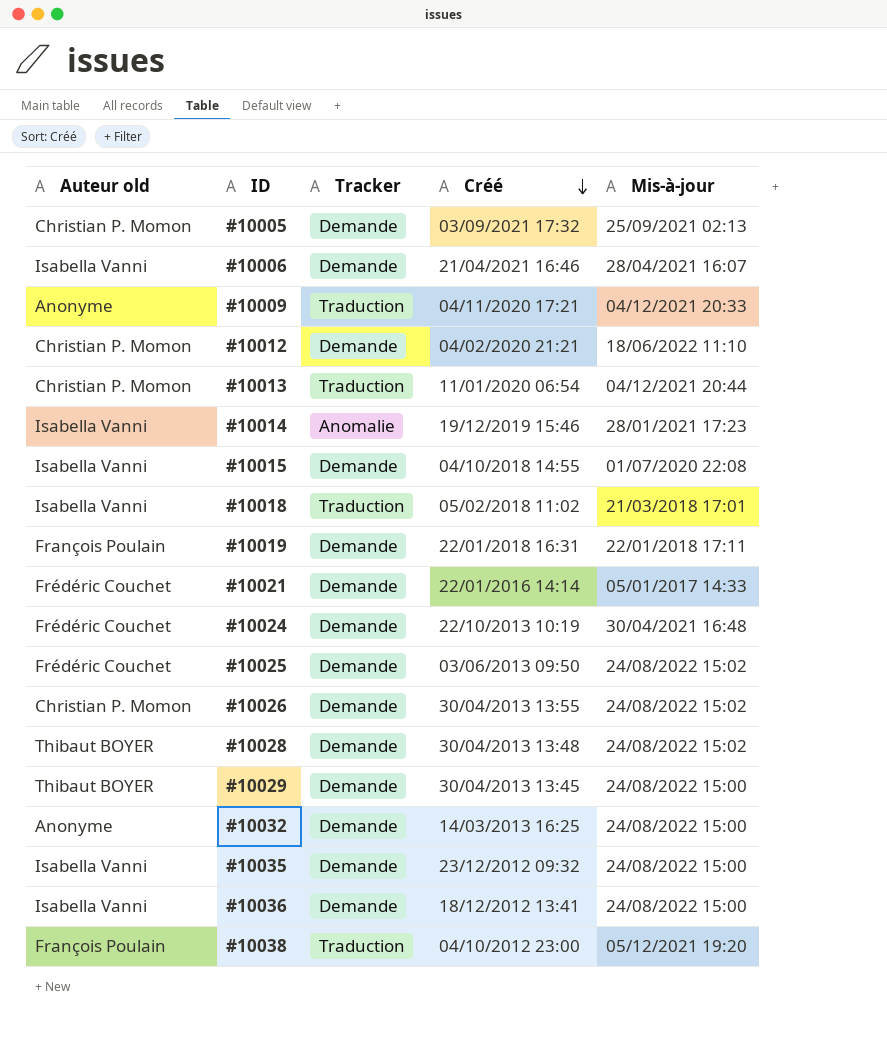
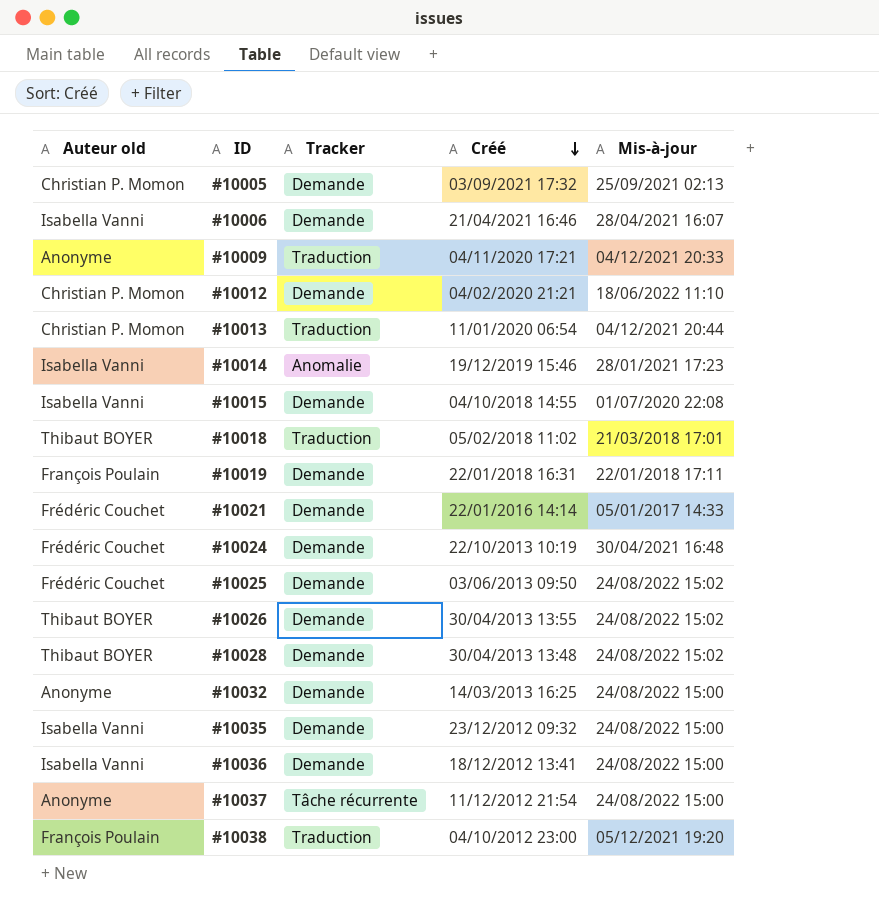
row #10029: Thibaut BOYER | Demande | 30/04/2013 13:45 | 24/08/2022 15:00 -> none
#10018 | Auteur old: Isabella Vanni -> Thibaut BOYER
#10026 | Auteur old: Christian P. Momon -> Thibaut BOYER
row #10037: none -> Anonyme | Tâche récurrente | 11/12/2012 21:54 | 24/08/2022 15:00

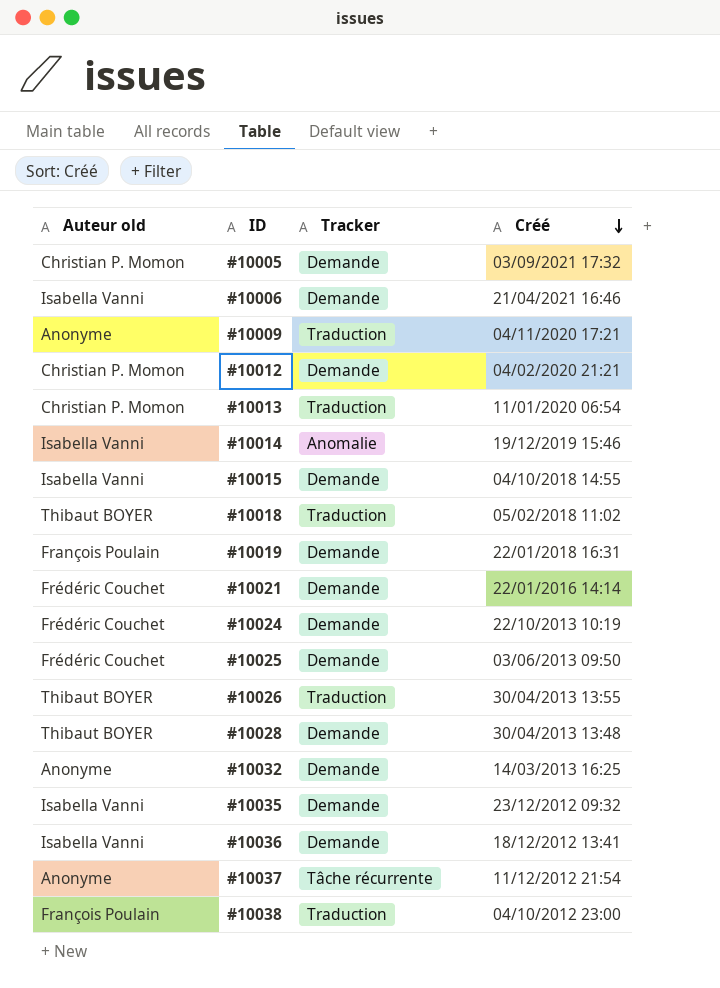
column Mis-à-jour | position: 5 -> none
#10026 | Tracker: Demande -> Traduction

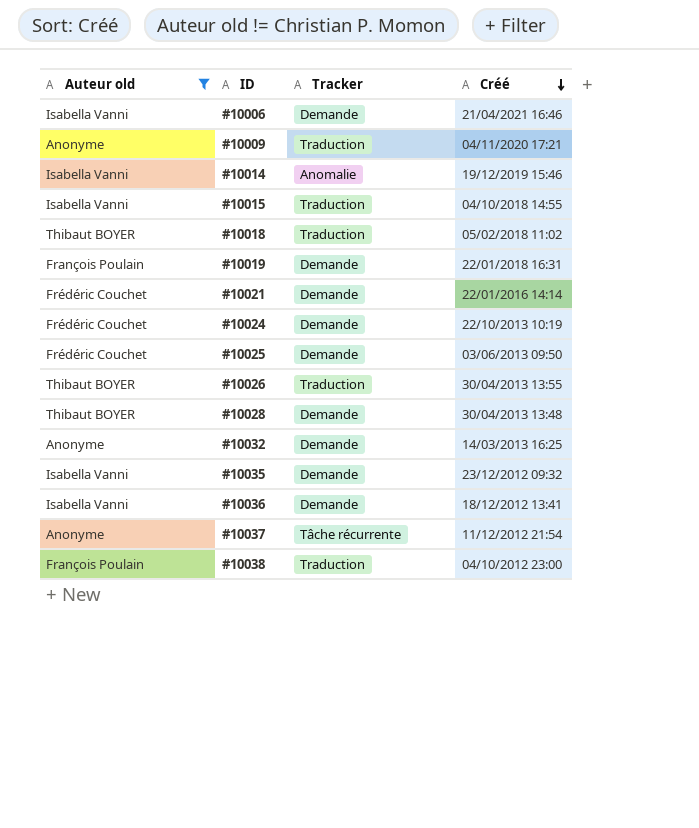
filter: none -> Auteur old != Christian P. Momon
#10015 | Tracker: Demande -> Traduction

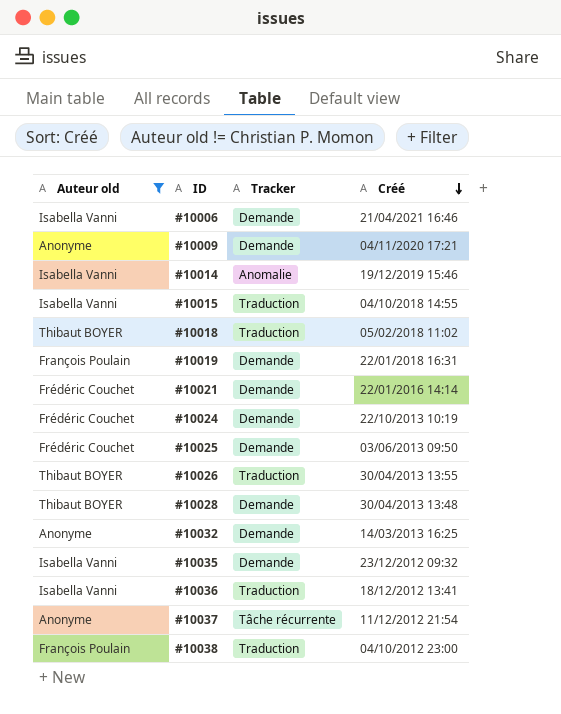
#10009 | Tracker: Traduction -> Demande
#10036 | Tracker: Demande -> Traduction

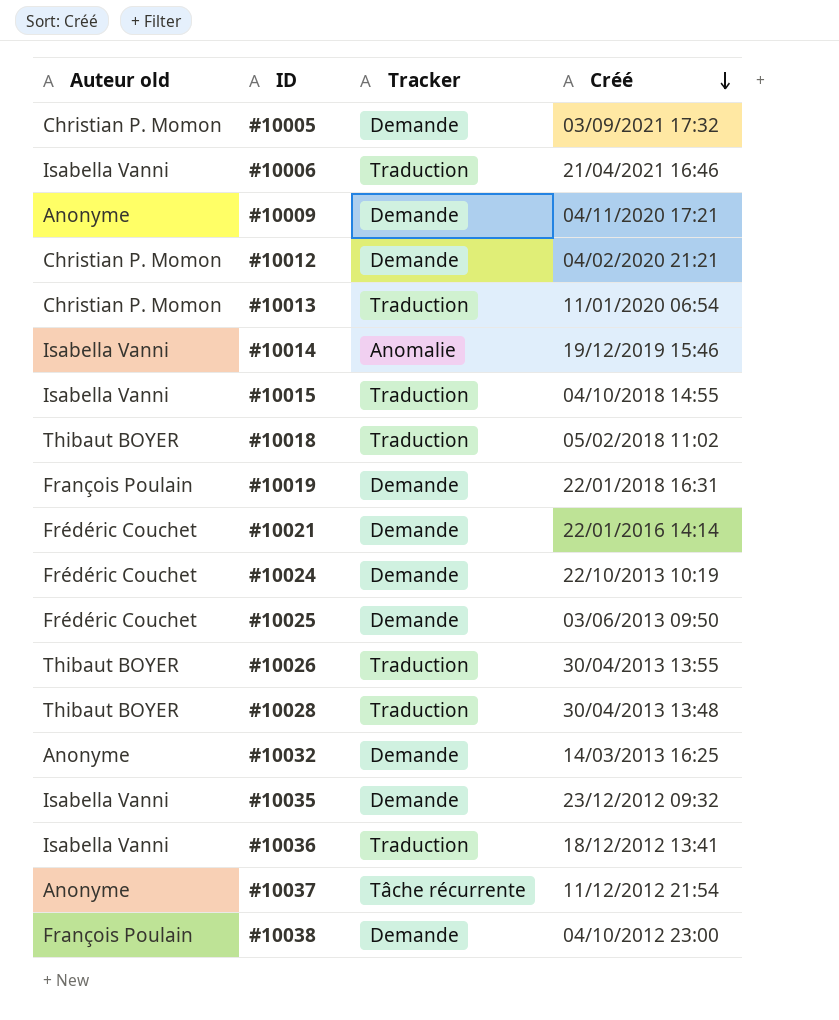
filter: Auteur old != Christian P. Momon -> none
#10006 | Tracker: Demande -> Traduction
#10028 | Tracker: Demande -> Traduction
#10038 | Tracker: Traduction -> Demande

